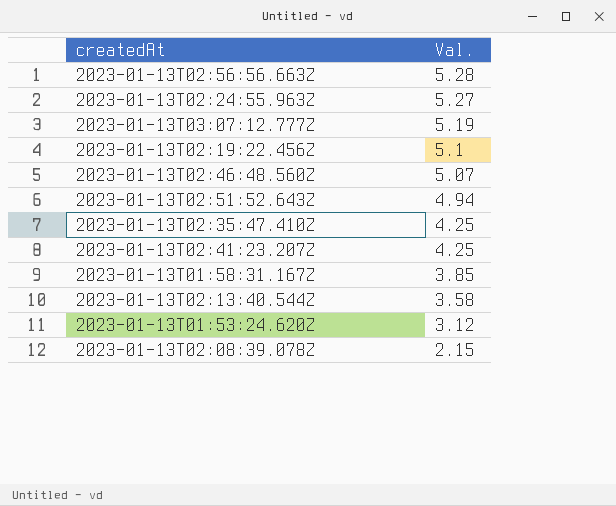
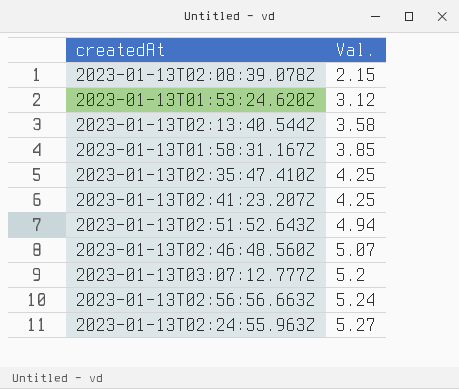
row order: Val. descending -> Val. ascending
row 2023-01-13T02:19:22.456Z: 5.1 -> none
2023-01-13T03:07:12.777Z | Val.: 5.19 -> 5.2
2023-01-13T02:56:56.663Z | Val.: 5.28 -> 5.24

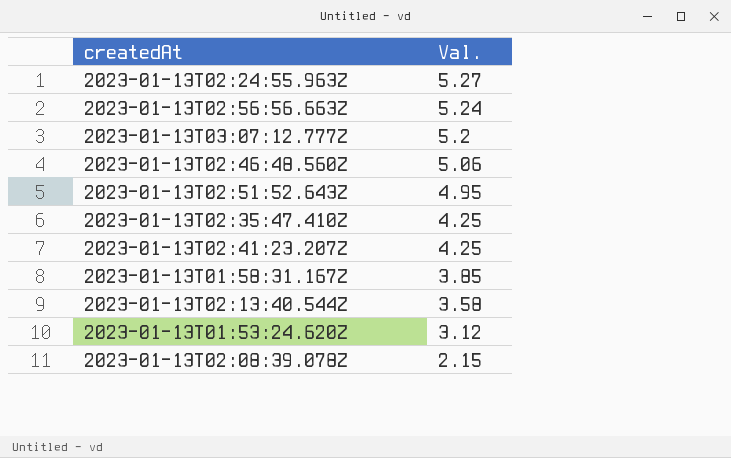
row order: Val. ascending -> Val. descending
2023-01-13T02:46:48.560Z | Val.: 5.07 -> 5.06
2023-01-13T02:51:52.643Z | Val.: 4.94 -> 4.95

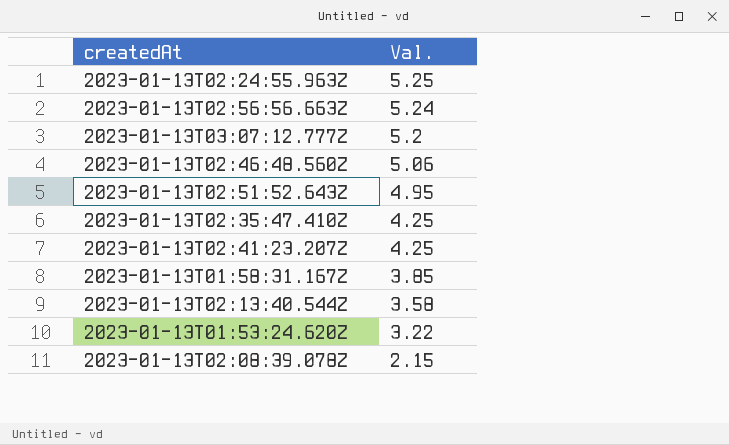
2023-01-13T02:24:55.963Z | Val.: 5.27 -> 5.25
2023-01-13T01:53:24.620Z | Val.: 3.12 -> 3.22

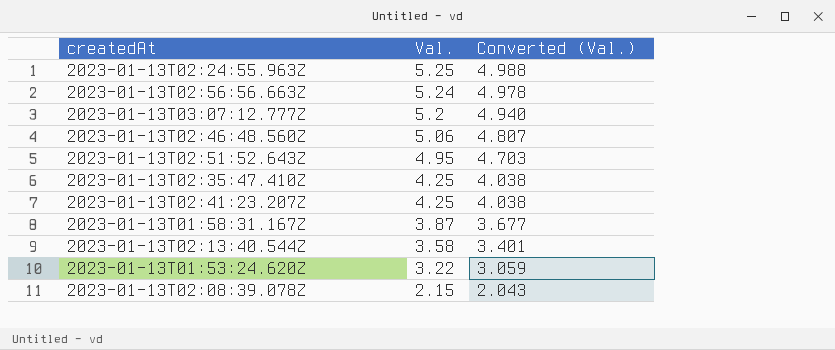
column Converted (Val.) | formula: none -> [Val.] * 0.95
2023-01-13T01:58:31.167Z | Val.: 3.85 -> 3.87

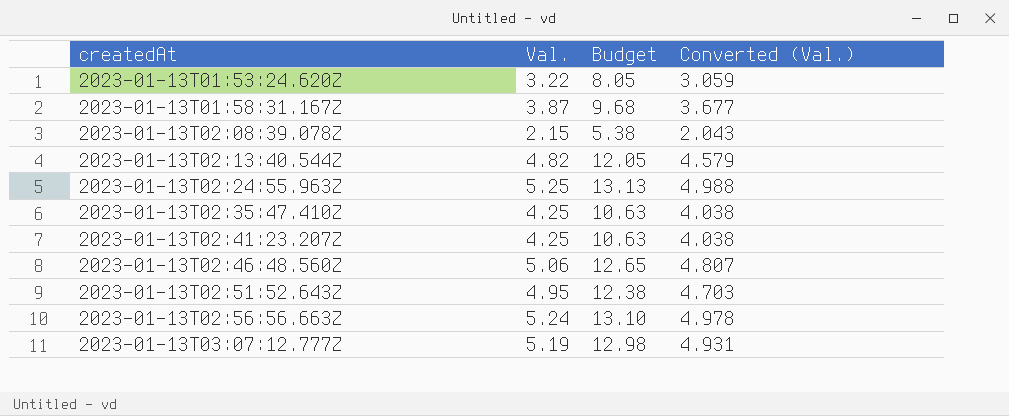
row order: Val. descending -> createdAt ascending
column Budget | formula: none -> [Val.] * 2.5
2023-01-13T02:13:40.544Z | Val.: 3.58 -> 4.82
2023-01-13T02:13:40.544Z | Converted (Val.): 3.401 -> 4.579
2023-01-13T03:07:12.777Z | Val.: 5.2 -> 5.19
2023-01-13T03:07:12.777Z | Converted (Val.): 4.940 -> 4.931

